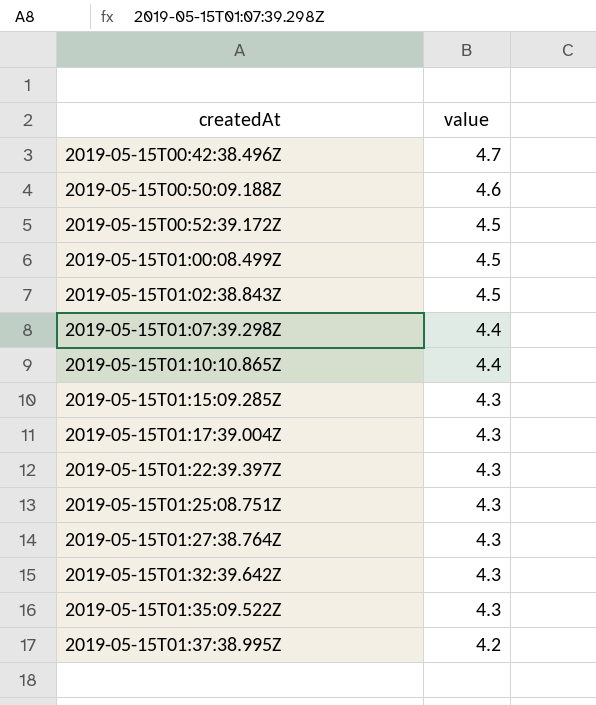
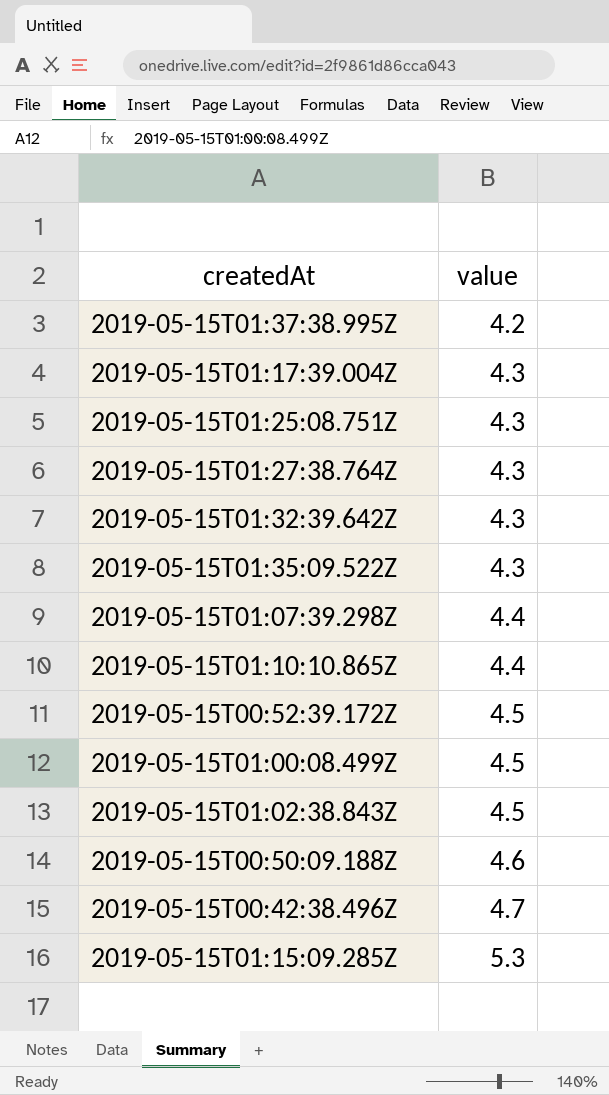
row order: createdAt ascending -> value ascending
row 2019-05-15T01:22:39.397Z: 4.3 -> none
2019-05-15T01:15:09.285Z | value: 4.3 -> 5.3

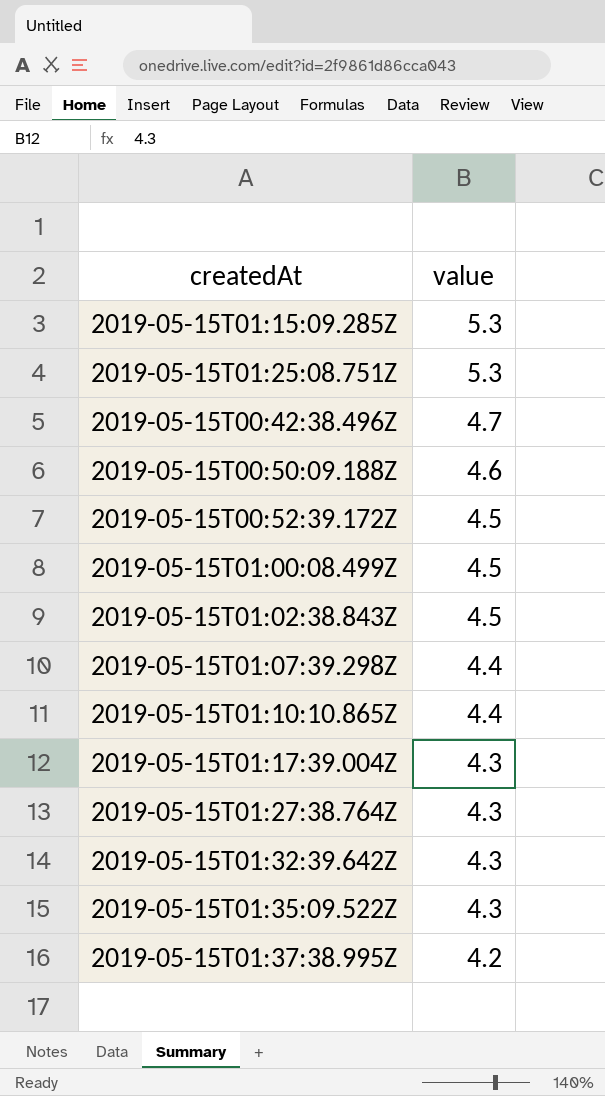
row order: value ascending -> value descending
2019-05-15T01:25:08.751Z | value: 4.3 -> 5.3

